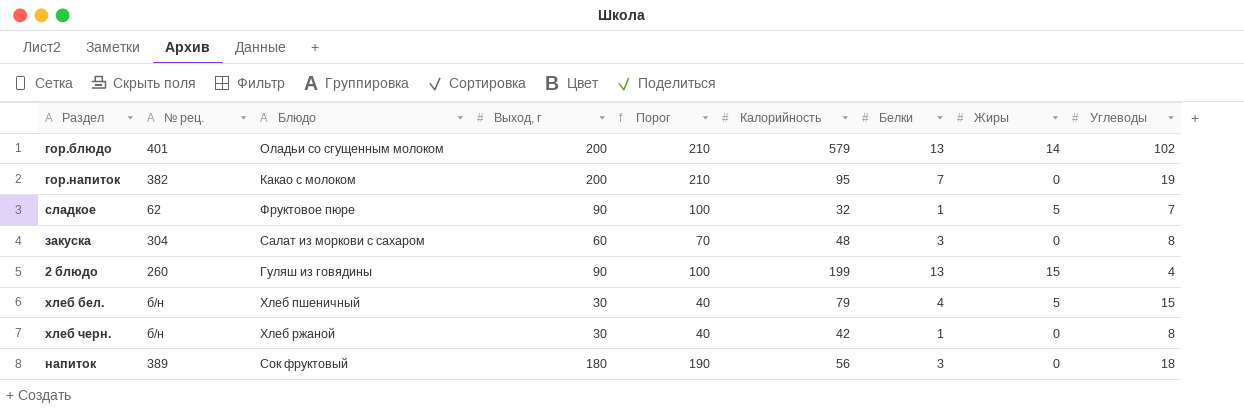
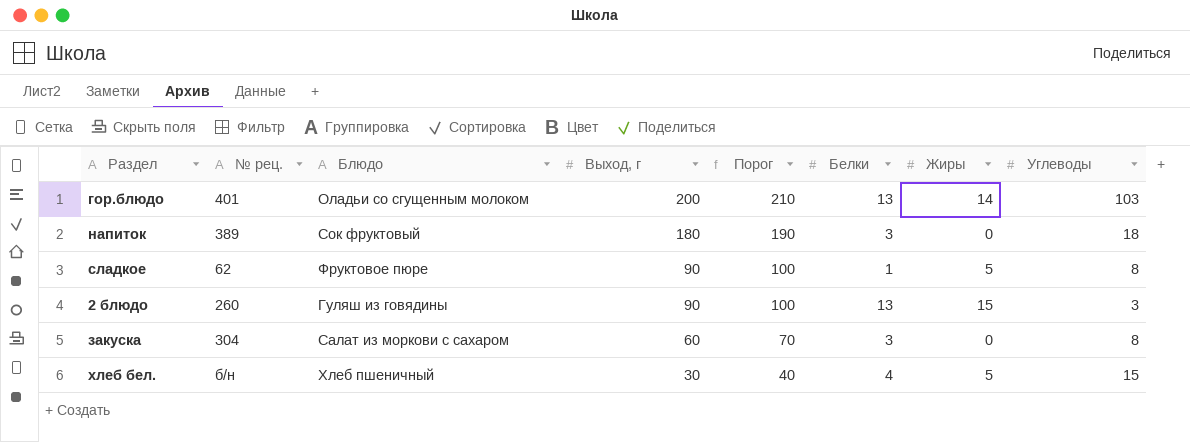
row order: none -> Выход, г descending
column Калорийность | position: 6 -> none
row гор.напиток: 382 | Какао с молоком | 200 | 210 | 95 | 7 | 0 | 19 -> none
row хлеб черн.: б/н | Хлеб ржаной | 30 | 40 | 42 | 1 | 0 | 8 -> none
гор.блюдо | Углеводы: 102 -> 103
сладкое | Углеводы: 7 -> 8
2 блюдо | Углеводы: 4 -> 3

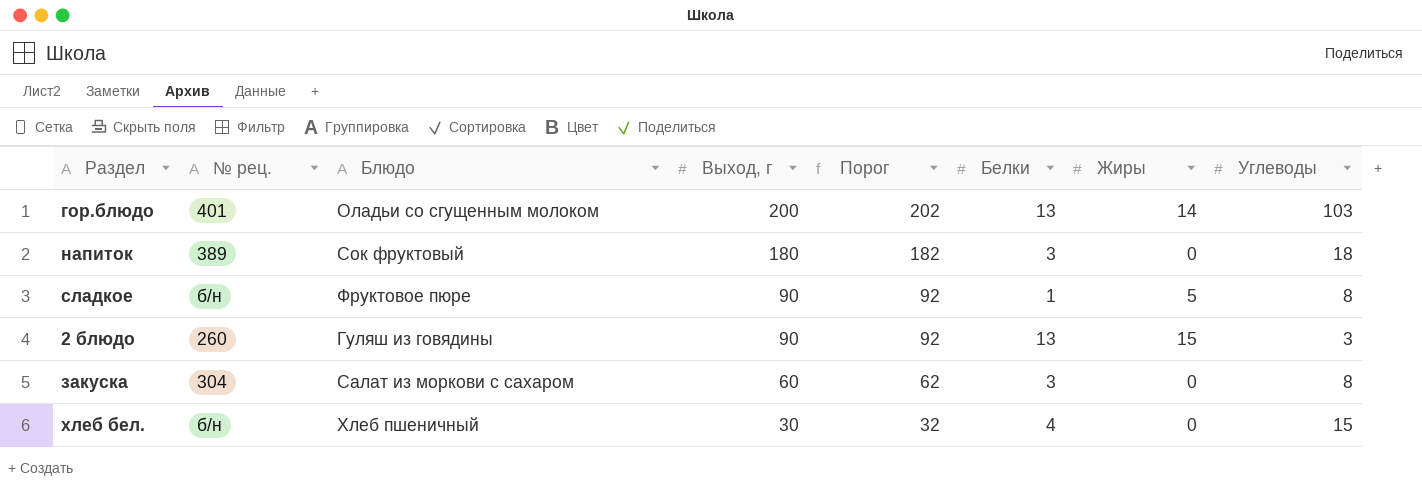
column Порог | formula: [Выход, г] + 10 -> [Выход, г] + 2
сладкое | № рец.: 62 -> б/н
хлеб бел. | Жиры: 5 -> 0

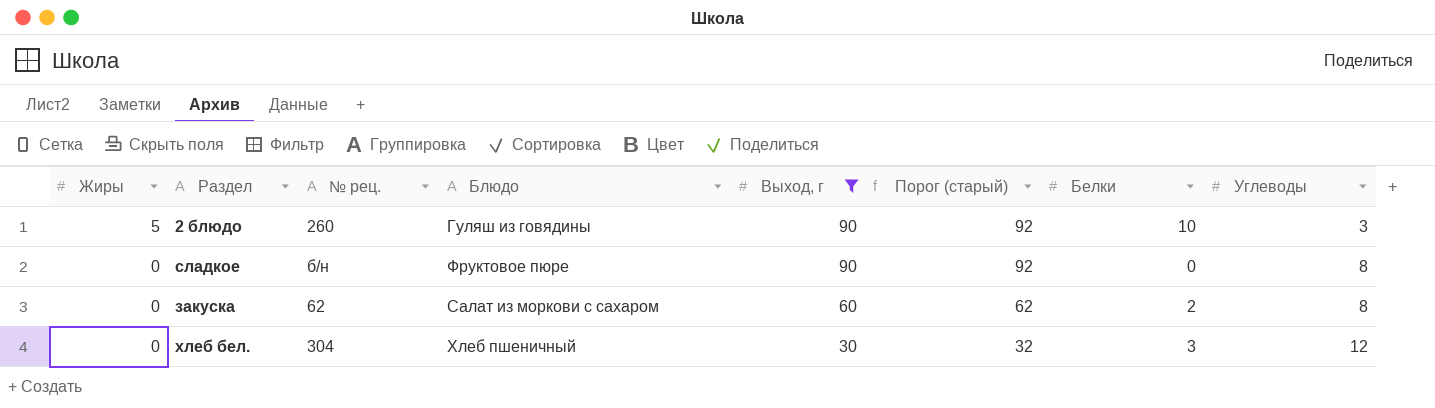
filter: none -> Выход, г <= 90
row order: Выход, г descending -> Жиры descending
column Жиры | position: 7 -> 1
column name: Порог -> Порог (старый)
2 блюдо | Жиры: 15 -> 5
2 блюдо | Белки: 13 -> 10
сладкое | Жиры: 5 -> 0
сладкое | Белки: 1 -> 0
закуска | № рец.: 304 -> 62
закуска | Белки: 3 -> 2
хлеб бел. | № рец.: б/н -> 304
хлеб бел. | Белки: 4 -> 3
хлеб бел. | Углеводы: 15 -> 12

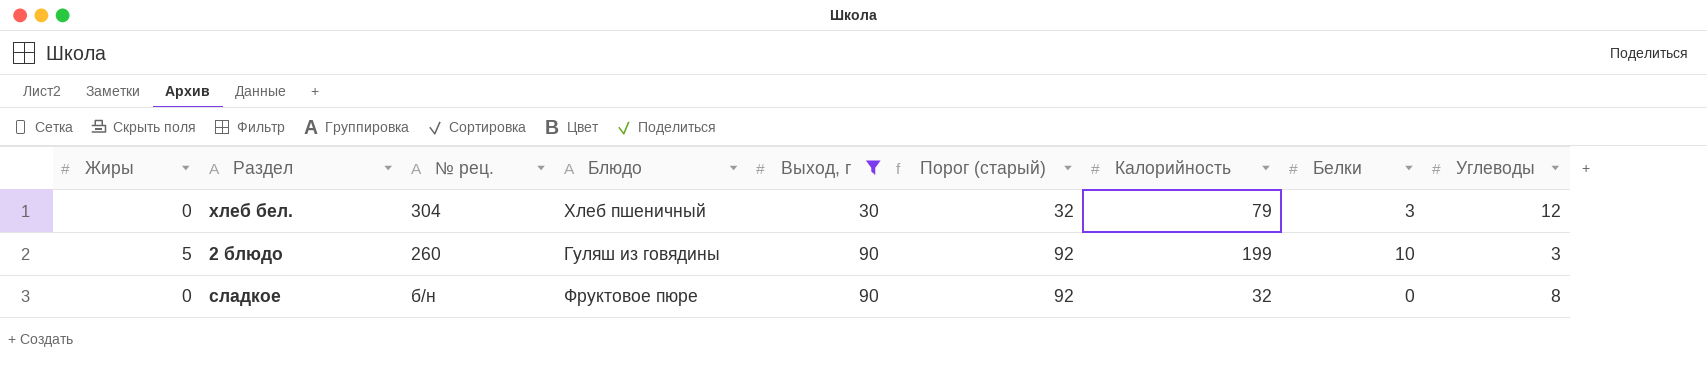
row order: Жиры descending -> Выход, г ascending
column Калорийность | position: none -> 7
row закуска: 0 | 62 | Салат из моркови с сахаром | 60 | 62 | 2 | 8 -> none

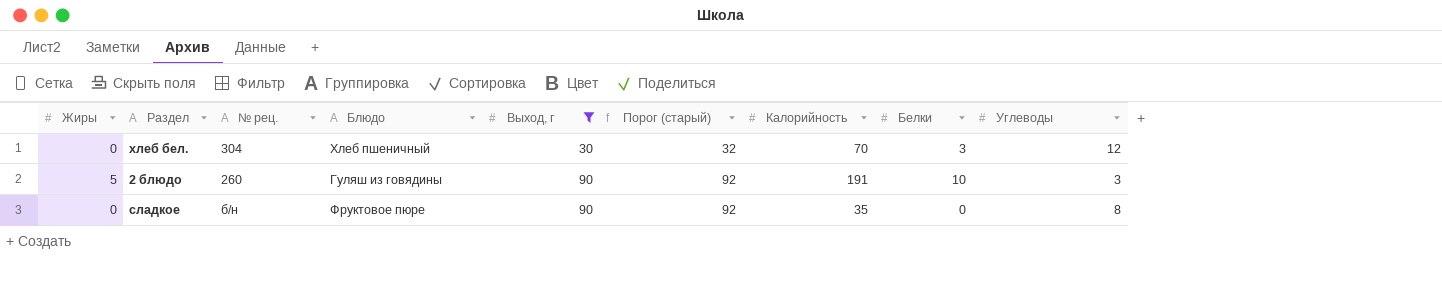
хлеб бел. | Калорийность: 79 -> 70
2 блюдо | Калорийность: 199 -> 191
сладкое | Калорийность: 32 -> 35

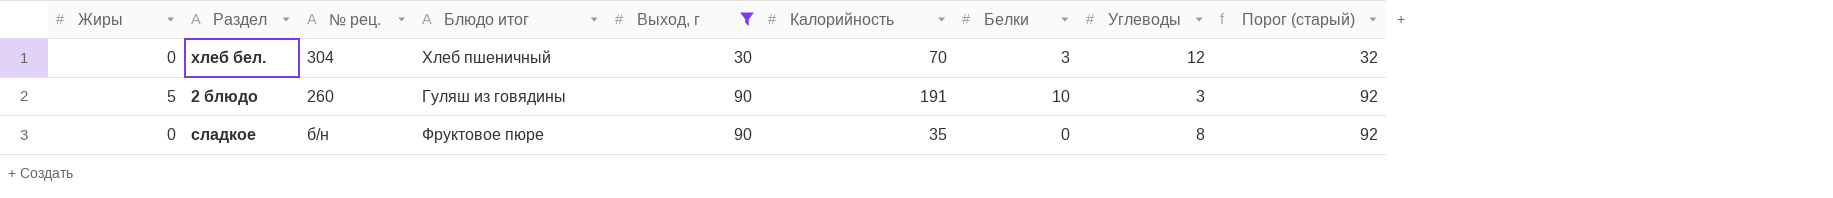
column name: Блюдо -> Блюдо итог
column Порог (старый) | position: 6 -> 9

